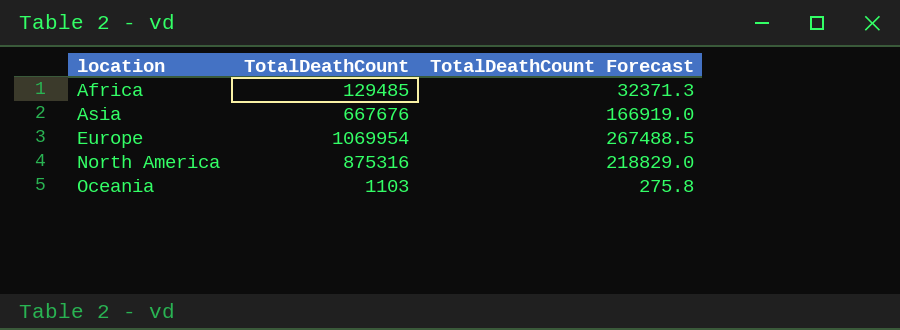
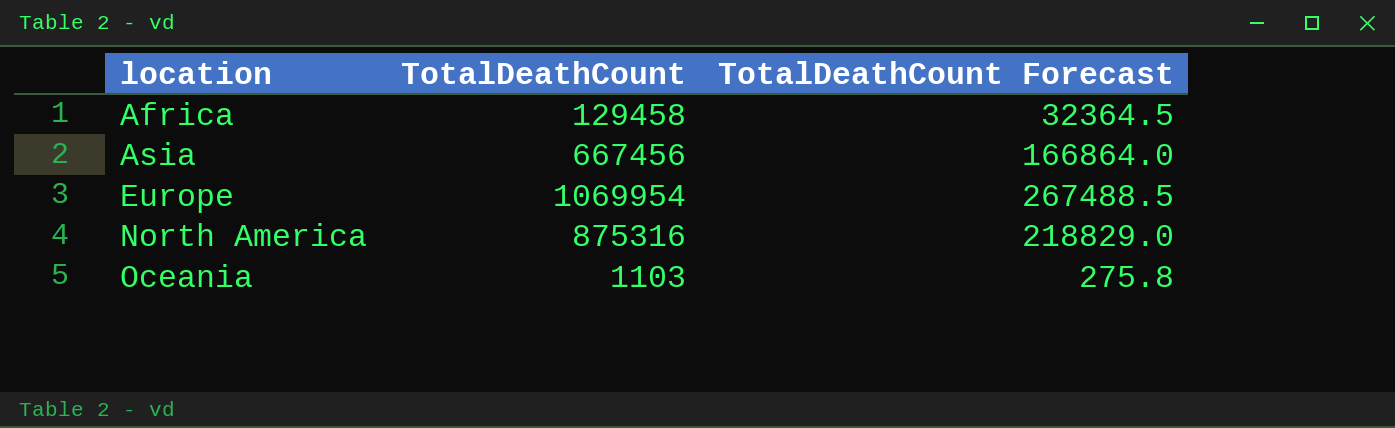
Africa | TotalDeathCount: 129485 -> 129458
Africa | TotalDeathCount Forecast: 32371.3 -> 32364.5
Asia | TotalDeathCount: 667676 -> 667456
Asia | TotalDeathCount Forecast: 166919.0 -> 166864.0

